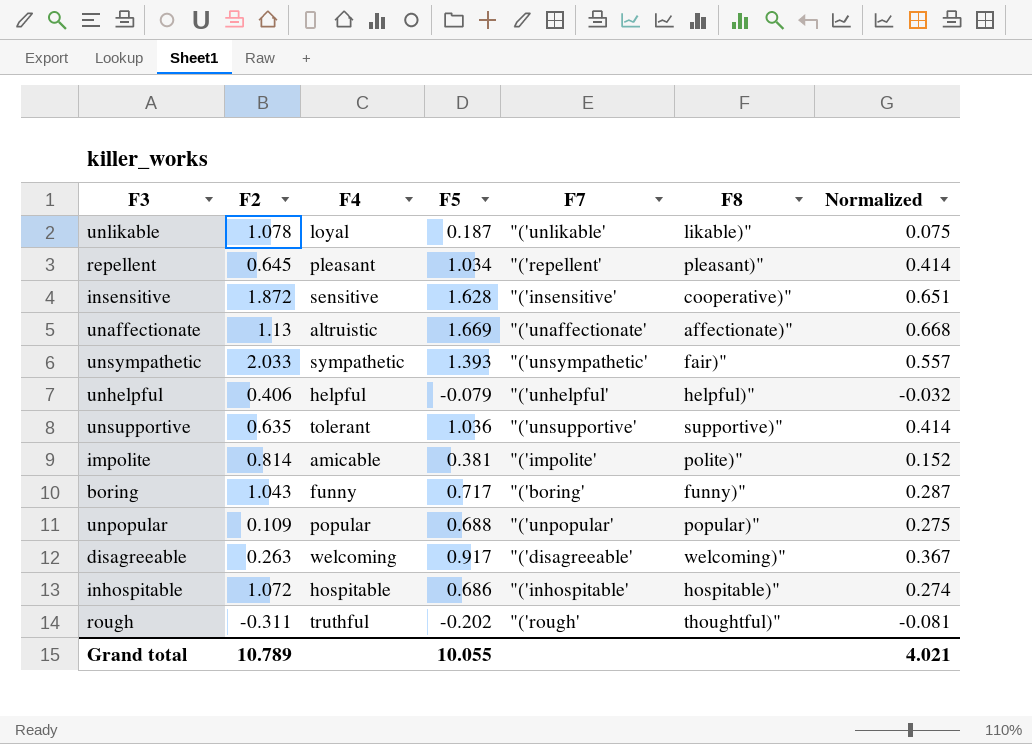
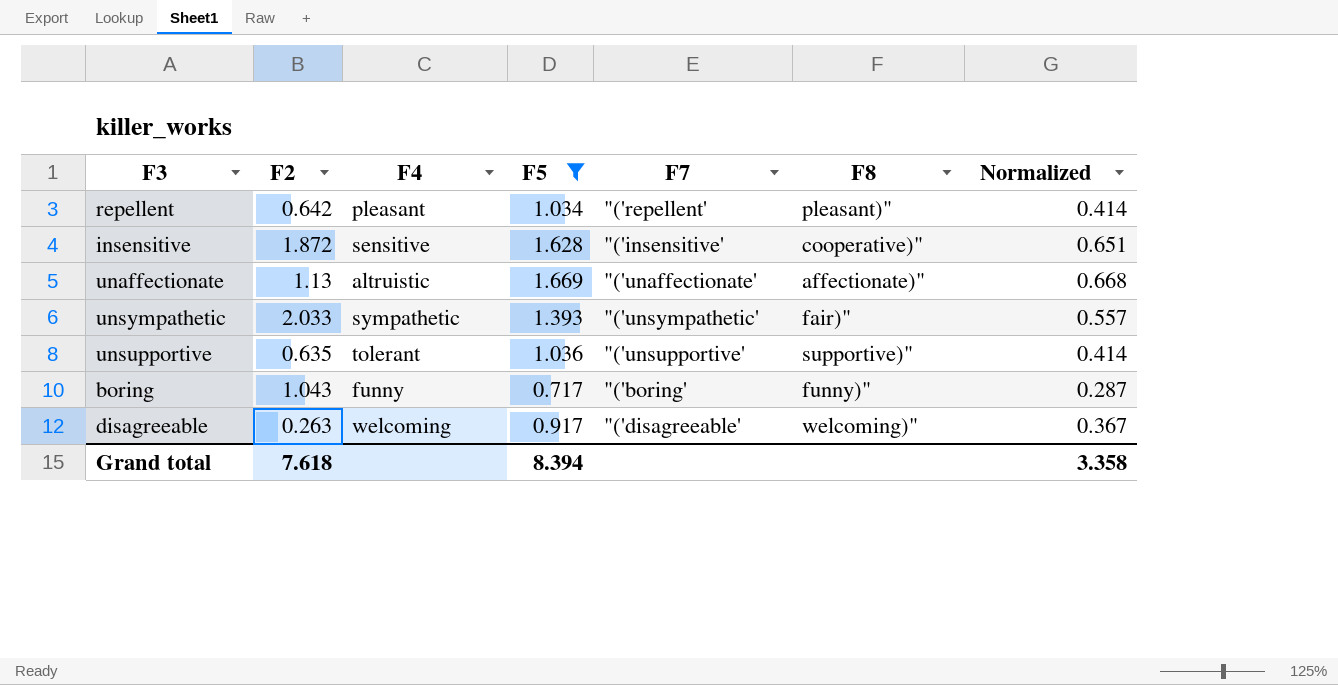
filter: none -> F5 >= 0.717
repellent | F2: 0.645 -> 0.642
Grand total | F2: 10.789 -> 7.618
Grand total | F5: 10.055 -> 8.394
Grand total | Normalized: 4.021 -> 3.358

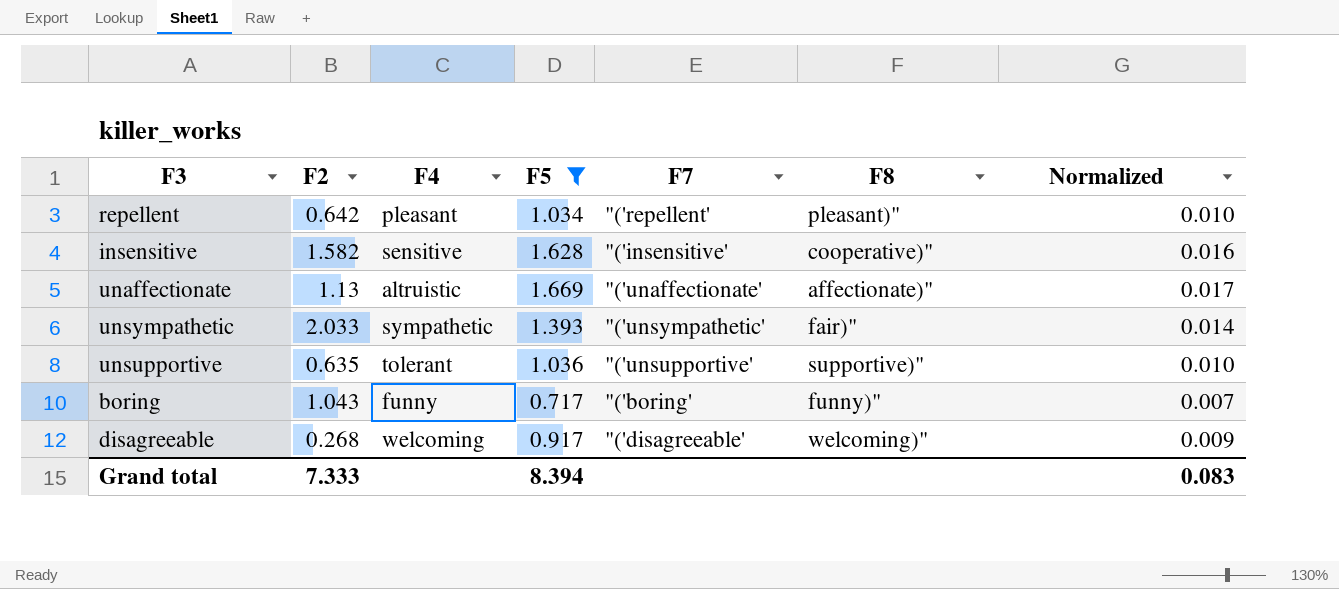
column Normalized | formula: [F5] * 0.4 -> [F5] * 0.01
insensitive | F2: 1.872 -> 1.582
disagreeable | F2: 0.263 -> 0.268
Grand total | F2: 7.618 -> 7.333
Grand total | Normalized: 3.358 -> 0.083

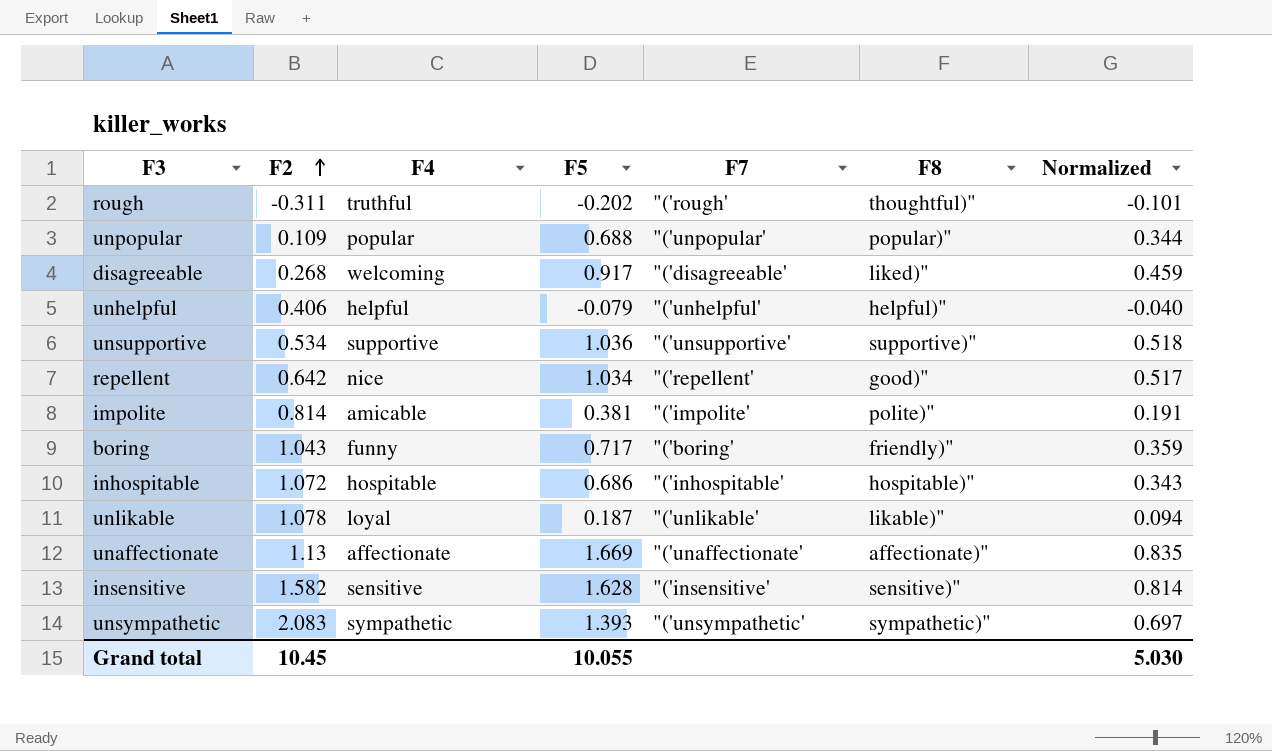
filter: F5 >= 0.717 -> none
row order: none -> F2 ascending
column Normalized | formula: [F5] * 0.01 -> [F5] * 0.5
disagreeable | F8: welcoming)" -> liked)"
unsupportive | F2: 0.635 -> 0.534
unsupportive | F4: tolerant -> supportive
repellent | F4: pleasant -> nice
repellent | F8: pleasant)" -> good)"
boring | F8: funny)" -> friendly)"
unaffectionate | F4: altruistic -> affectionate
insensitive | F8: cooperative)" -> sensitive)"
unsympathetic | F2: 2.033 -> 2.083
unsympathetic | F8: fair)" -> sympathetic)"
Grand total | F2: 7.333 -> 10.45
Grand total | F5: 8.394 -> 10.055
Grand total | Normalized: 0.083 -> 5.030

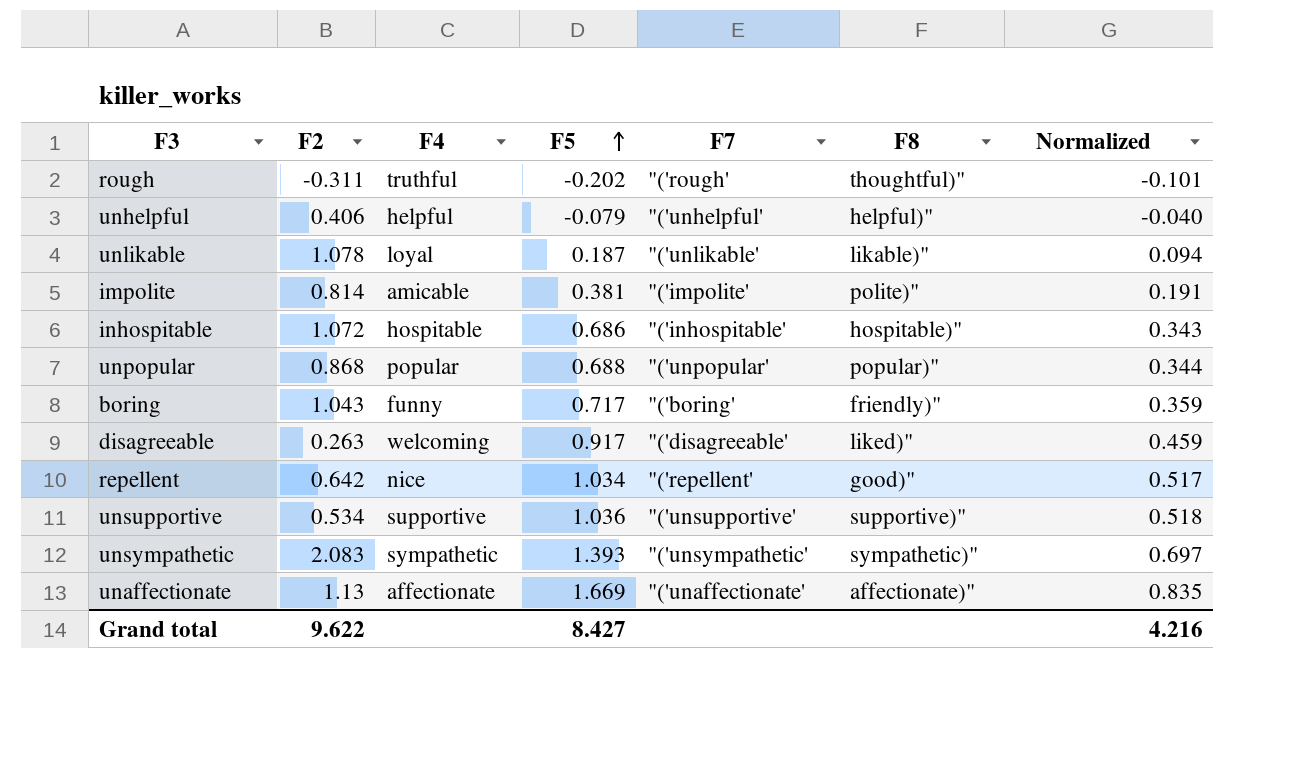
row order: F2 ascending -> F5 ascending
row insensitive: 1.582 | sensitive | 1.628 | "('insensitive' | sensitive)" | 0.814 -> none
unpopular | F2: 0.109 -> 0.868
disagreeable | F2: 0.268 -> 0.263
Grand total | F2: 10.45 -> 9.622
Grand total | F5: 10.055 -> 8.427
Grand total | Normalized: 5.030 -> 4.216

